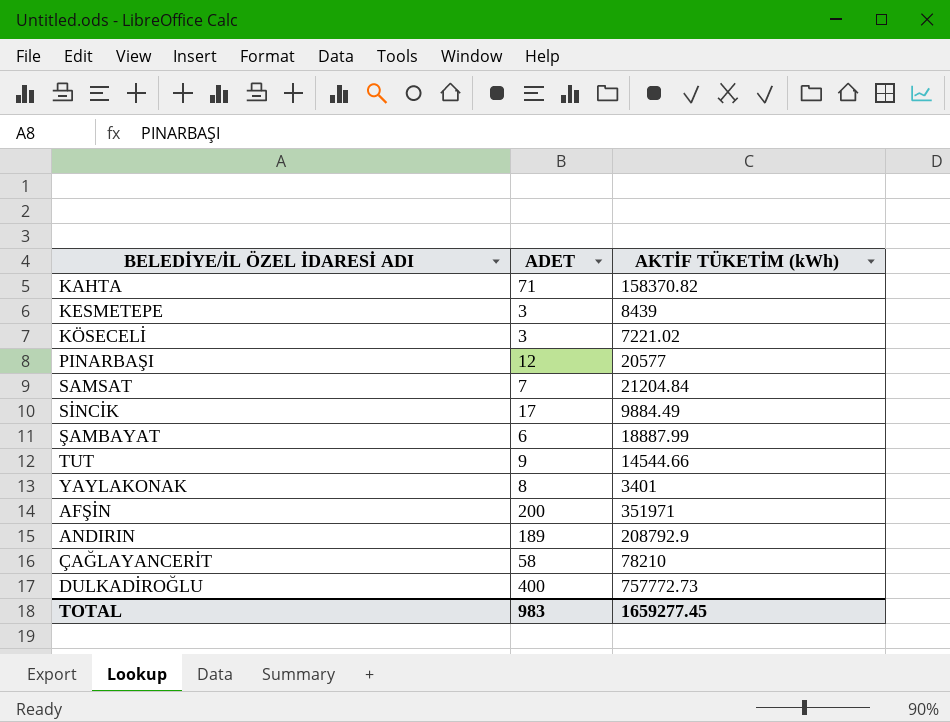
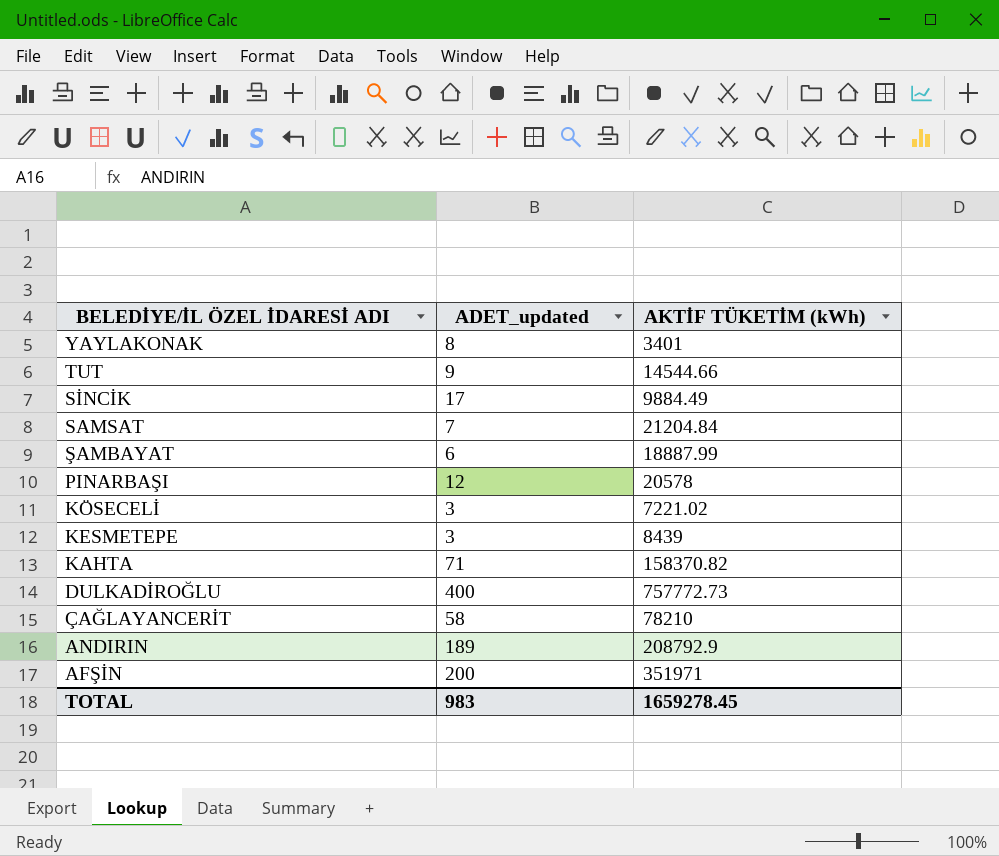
row order: none -> BELEDİYE/İL ÖZEL İDARESİ ADI descending
column name: ADET -> ADET_updated
PINARBAŞI | AKTİF TÜKETİM (kWh): 20577 -> 20578
TOTAL | AKTİF TÜKETİM (kWh): 1659277.45 -> 1659278.45

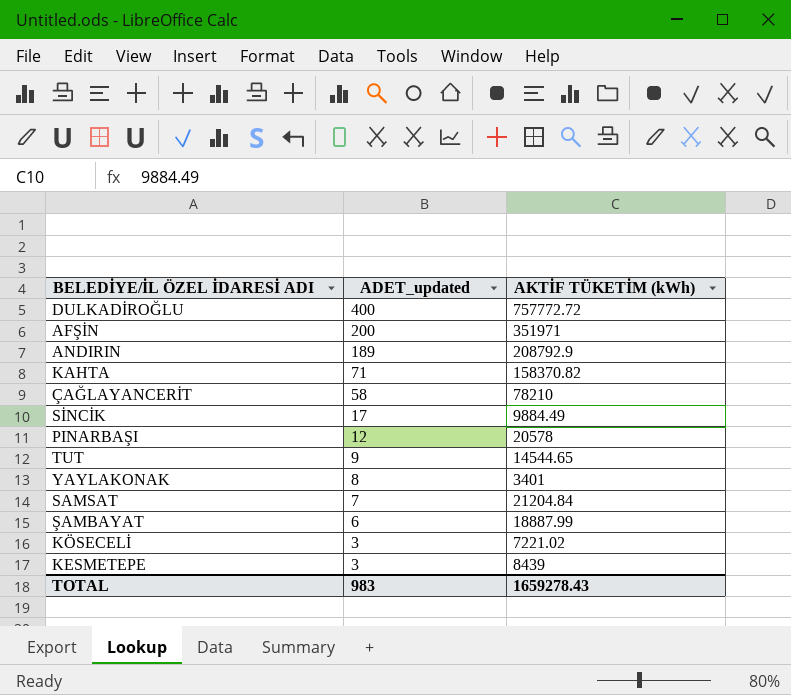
row order: BELEDİYE/İL ÖZEL İDARESİ ADI descending -> ADET_updated descending
DULKADİROĞLU | AKTİF TÜKETİM (kWh): 757772.73 -> 757772.72
TUT | AKTİF TÜKETİM (kWh): 14544.66 -> 14544.65
TOTAL | AKTİF TÜKETİM (kWh): 1659278.45 -> 1659278.43

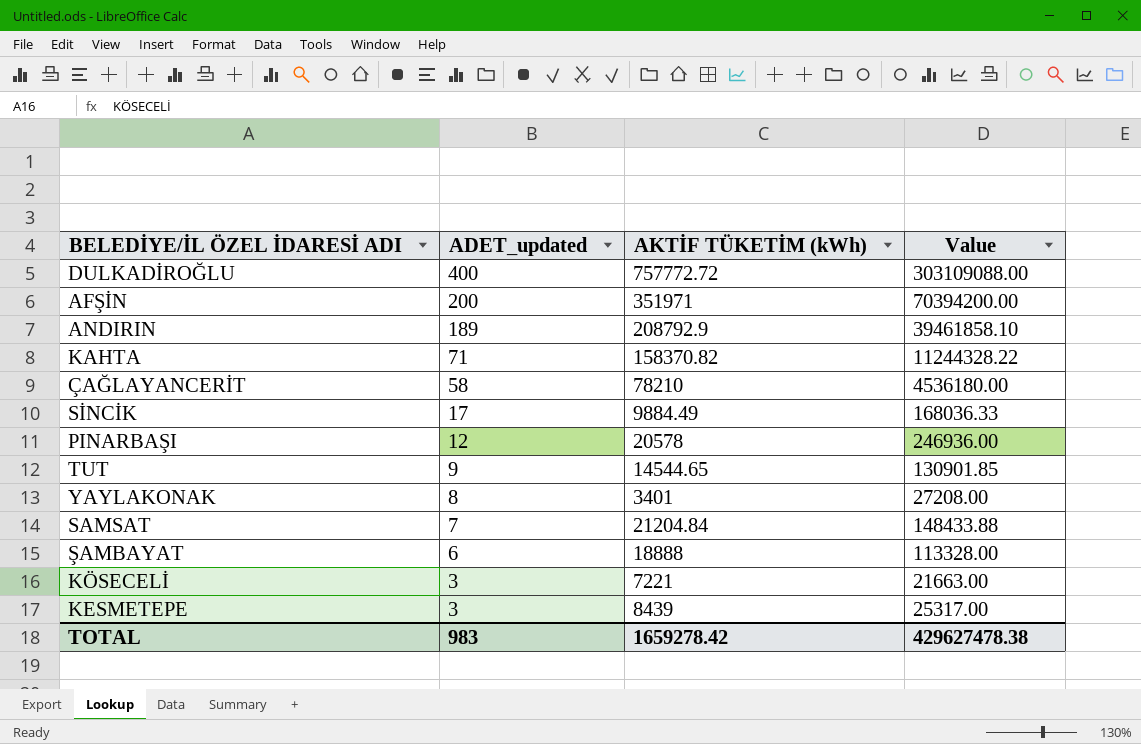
column Value | formula: none -> [ADET_updated] * [AKTİF TÜKETİM (kWh)]
ŞAMBAYAT | AKTİF TÜKETİM (kWh): 18887.99 -> 18888
KÖSECELİ | AKTİF TÜKETİM (kWh): 7221.02 -> 7221
TOTAL | AKTİF TÜKETİM (kWh): 1659278.43 -> 1659278.42

